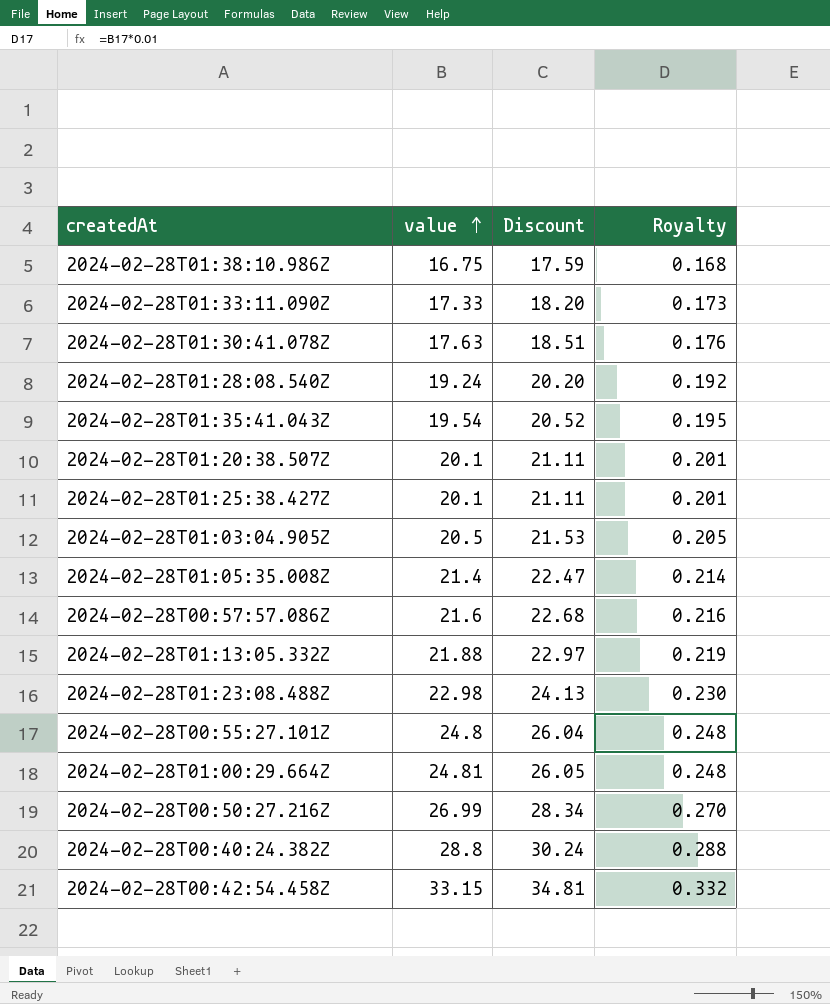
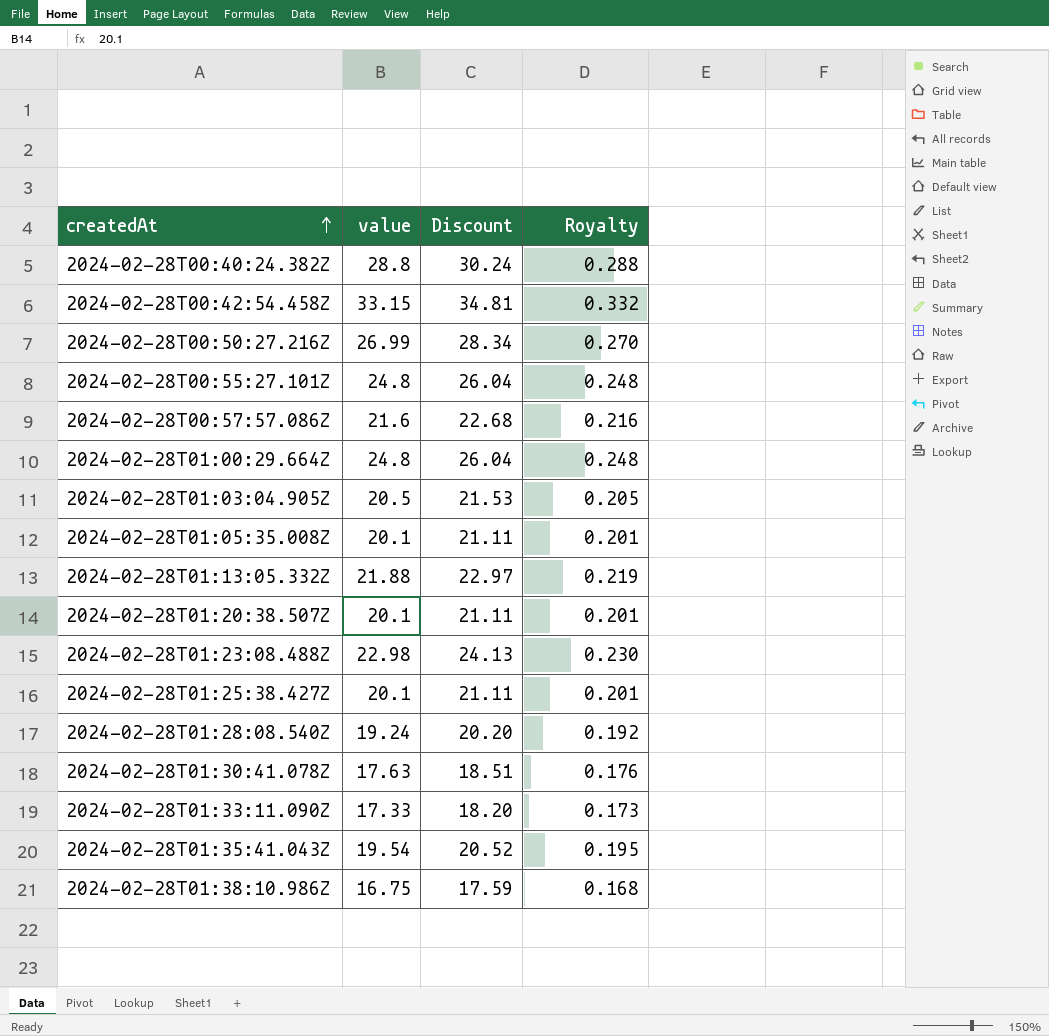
row order: value ascending -> createdAt ascending
2024-02-28T01:00:29.664Z | value: 24.81 -> 24.8
2024-02-28T01:00:29.664Z | Discount: 26.05 -> 26.04
2024-02-28T01:05:35.008Z | value: 21.4 -> 20.1
2024-02-28T01:05:35.008Z | Discount: 22.47 -> 21.11
2024-02-28T01:05:35.008Z | Royalty: 0.214 -> 0.201

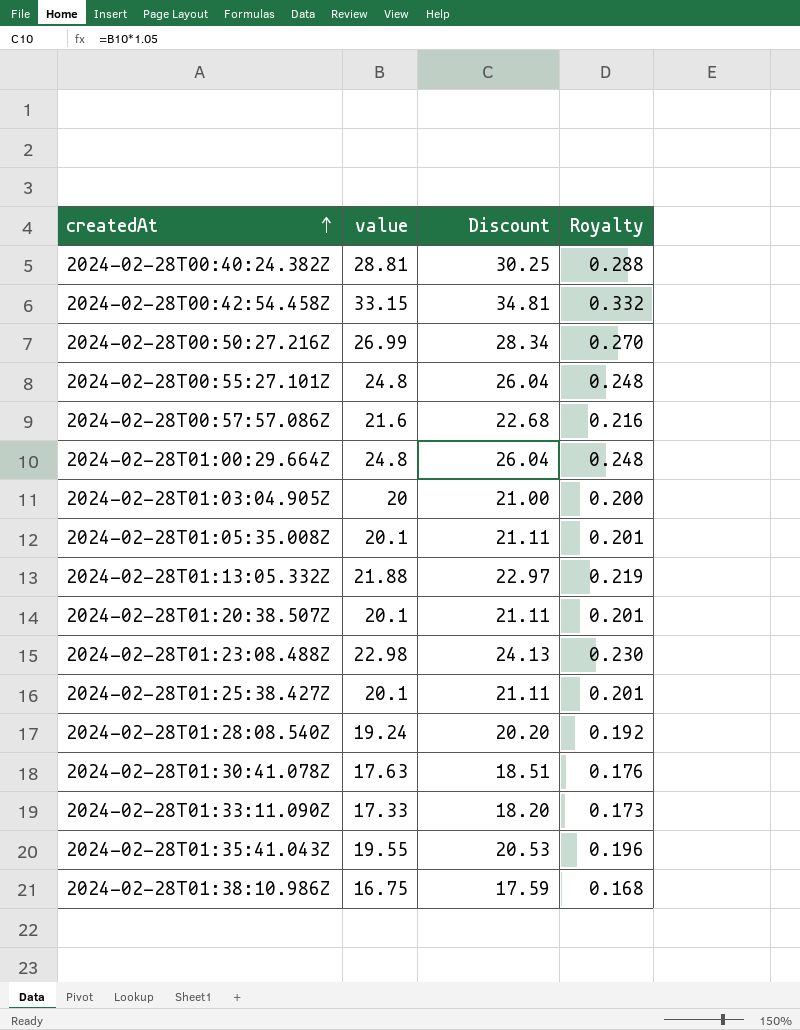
2024-02-28T00:40:24.382Z | value: 28.8 -> 28.81
2024-02-28T00:40:24.382Z | Discount: 30.24 -> 30.25
2024-02-28T01:03:04.905Z | value: 20.5 -> 20
2024-02-28T01:03:04.905Z | Discount: 21.53 -> 21.00
2024-02-28T01:03:04.905Z | Royalty: 0.205 -> 0.200
2024-02-28T01:35:41.043Z | value: 19.54 -> 19.55
2024-02-28T01:35:41.043Z | Discount: 20.52 -> 20.53
2024-02-28T01:35:41.043Z | Royalty: 0.195 -> 0.196

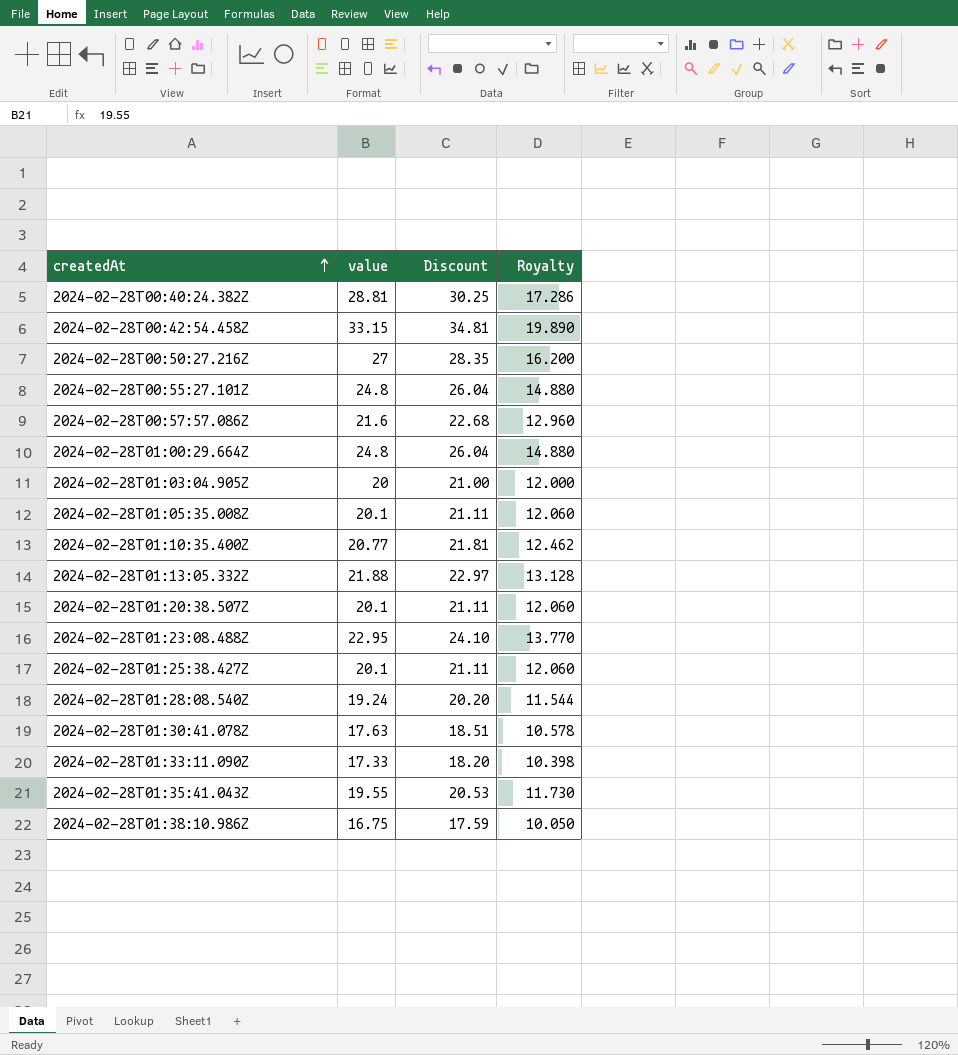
column Royalty | formula: [value] * 0.01 -> [value] * 0.6
2024-02-28T00:50:27.216Z | value: 26.99 -> 27
2024-02-28T00:50:27.216Z | Discount: 28.34 -> 28.35
row 2024-02-28T01:10:35.400Z: none -> 20.77 | 21.81 | 12.462
2024-02-28T01:23:08.488Z | value: 22.98 -> 22.95
2024-02-28T01:23:08.488Z | Discount: 24.13 -> 24.10

